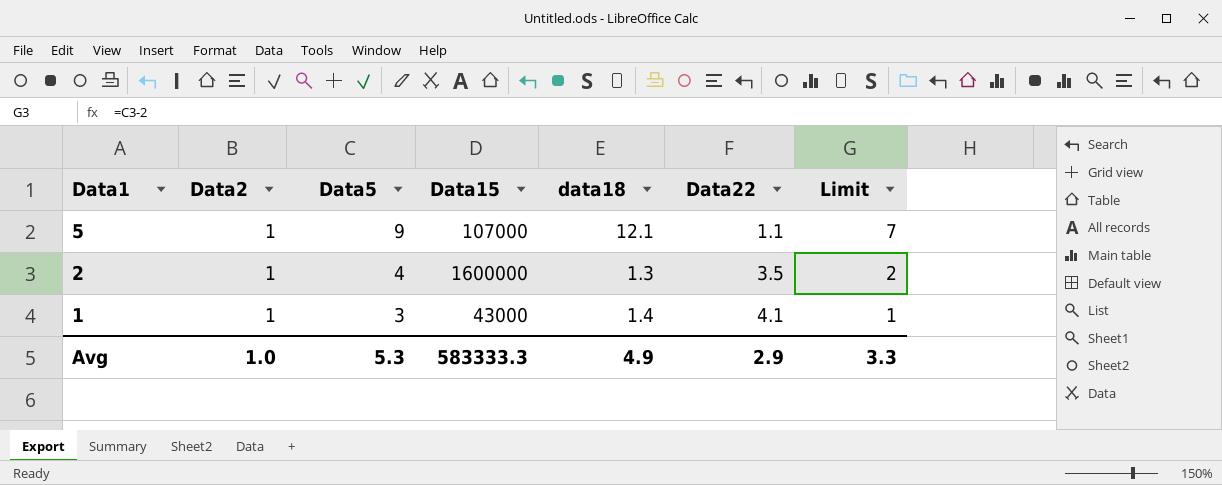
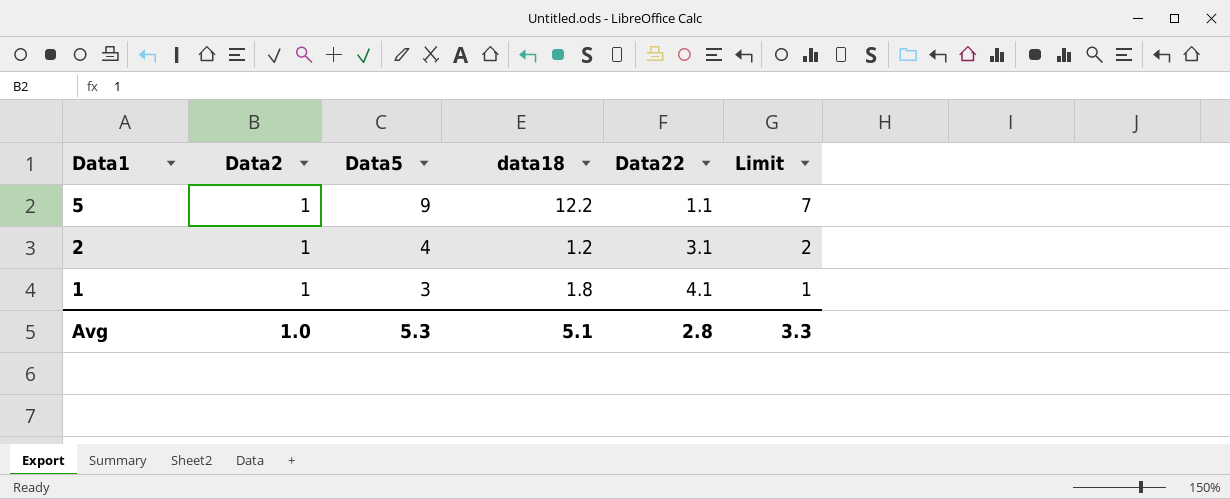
column Data15 | position: 4 -> none
5 | data18: 12.1 -> 12.2
2 | data18: 1.3 -> 1.2
2 | Data22: 3.5 -> 3.1
1 | data18: 1.4 -> 1.8
Avg | data18: 4.9 -> 5.1
Avg | Data22: 2.9 -> 2.8

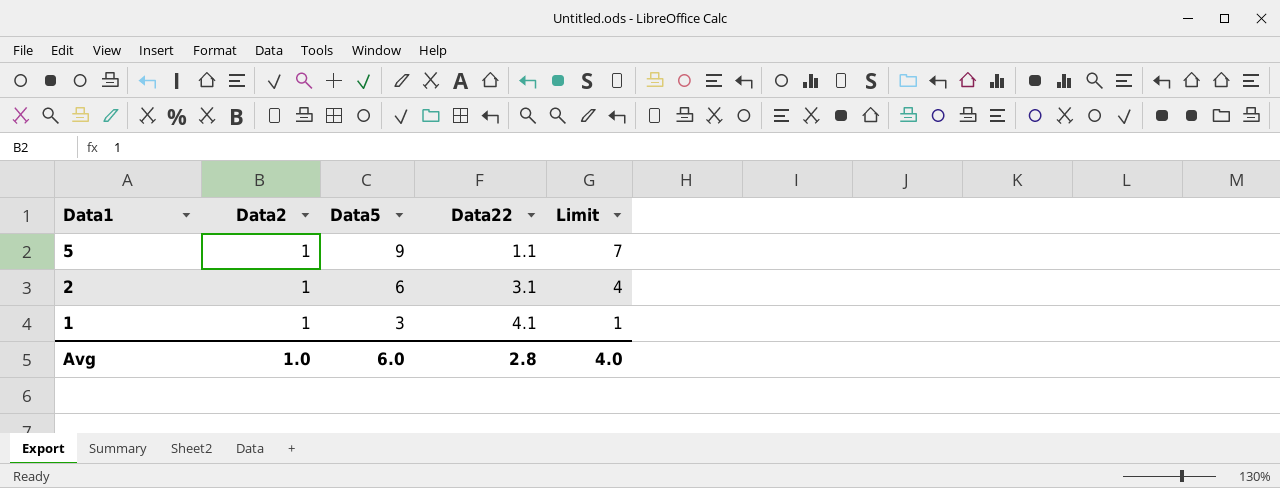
column data18 | position: 4 -> none
2 | Data5: 4 -> 6
2 | Limit: 2 -> 4
Avg | Data5: 5.3 -> 6.0
Avg | Limit: 3.3 -> 4.0

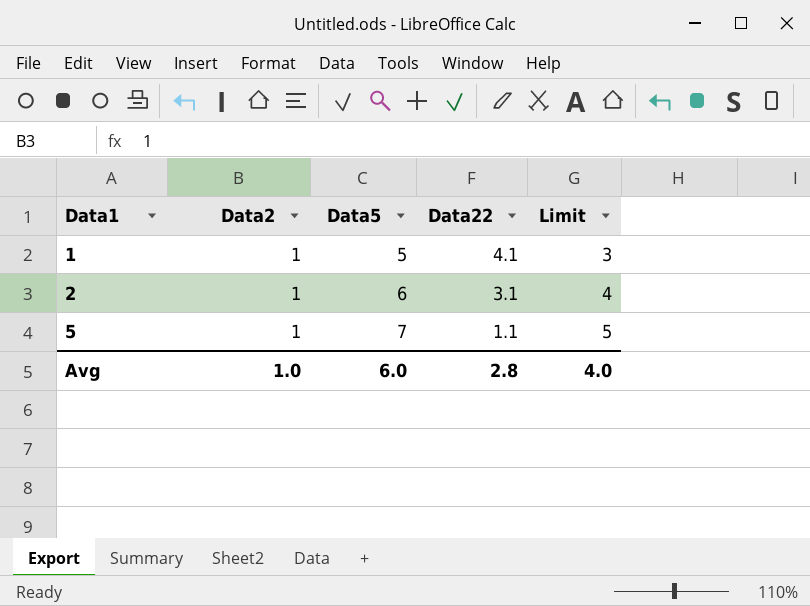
row order: Data1 descending -> Data1 ascending
1 | Data5: 3 -> 5
1 | Limit: 1 -> 3
5 | Data5: 9 -> 7
5 | Limit: 7 -> 5

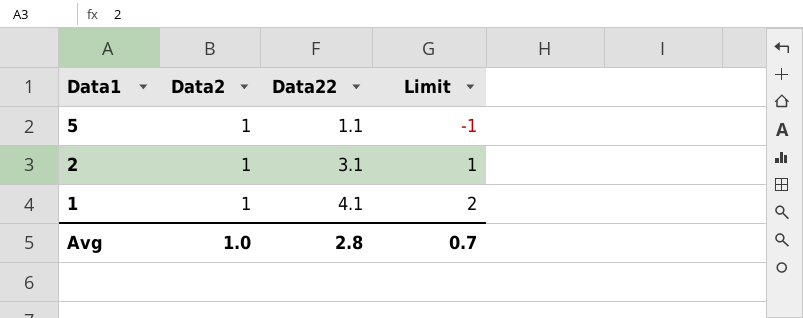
row order: Data1 ascending -> Data1 descending
column Data5 | position: 3 -> none
column Limit | formula: [Data5] - 2 -> [Data22] - 2
Avg | Limit: 4.0 -> 0.7

